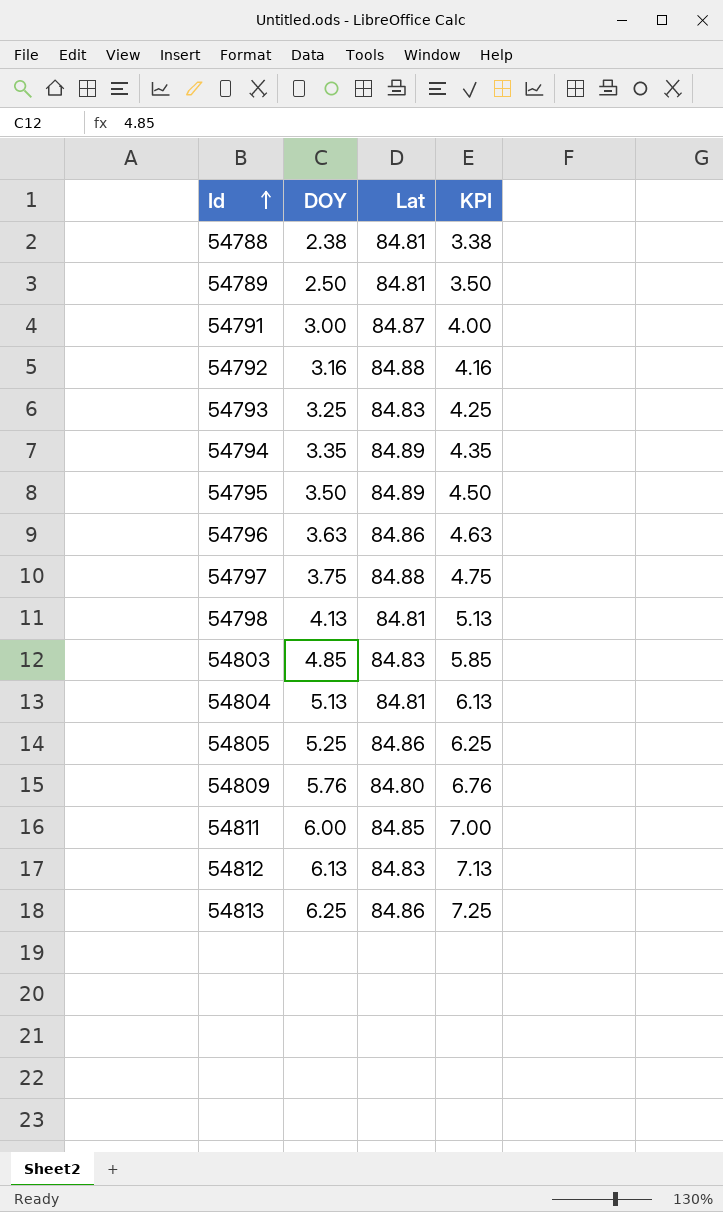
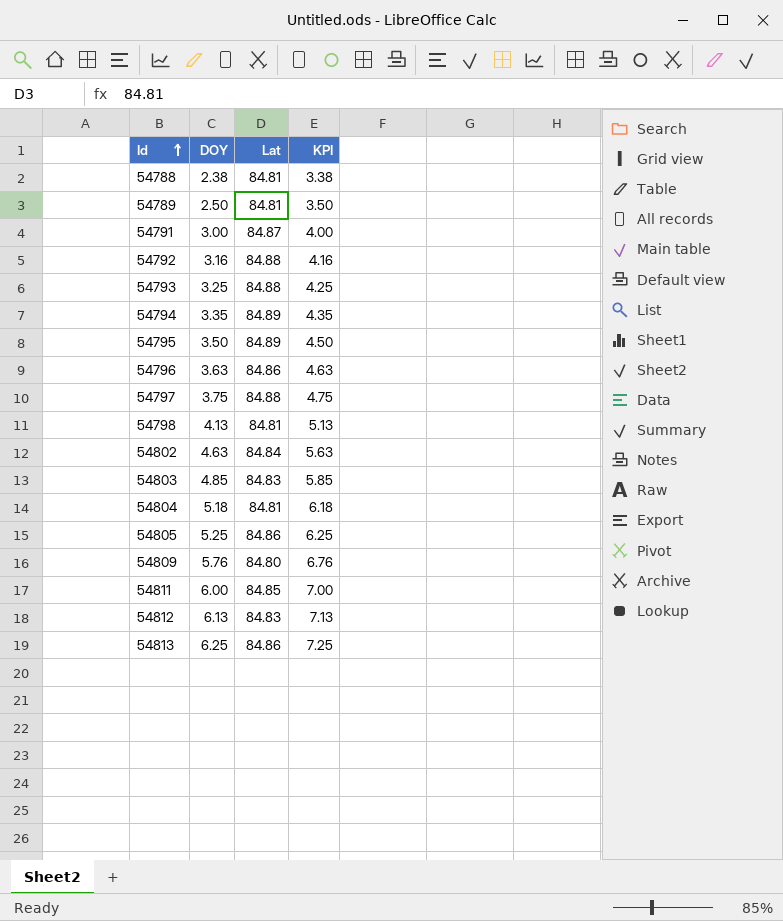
54793 | Lat: 84.83 -> 84.88
row 54802: none -> 4.63 | 84.84 | 5.63
54804 | DOY: 5.13 -> 5.18
54804 | KPI: 6.13 -> 6.18

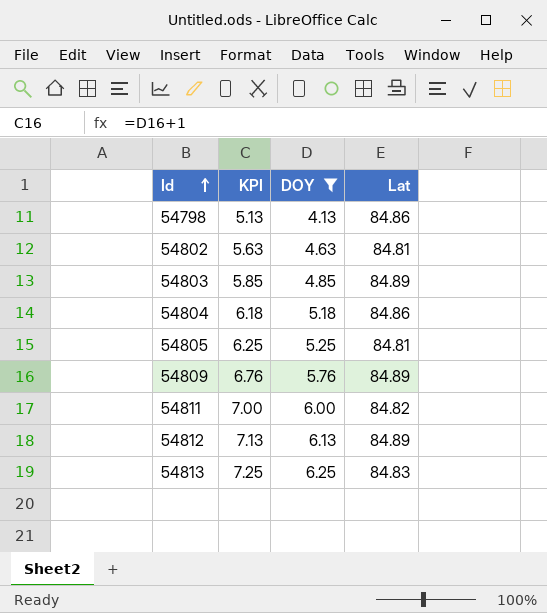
filter: none -> DOY >= 4.13
column KPI | position: 4 -> 2
54798 | Lat: 84.81 -> 84.86
54802 | Lat: 84.84 -> 84.81
54803 | Lat: 84.83 -> 84.89
54804 | Lat: 84.81 -> 84.86
54805 | Lat: 84.86 -> 84.81
54809 | Lat: 84.80 -> 84.89
54811 | Lat: 84.85 -> 84.82
54812 | Lat: 84.83 -> 84.89
54813 | Lat: 84.86 -> 84.83

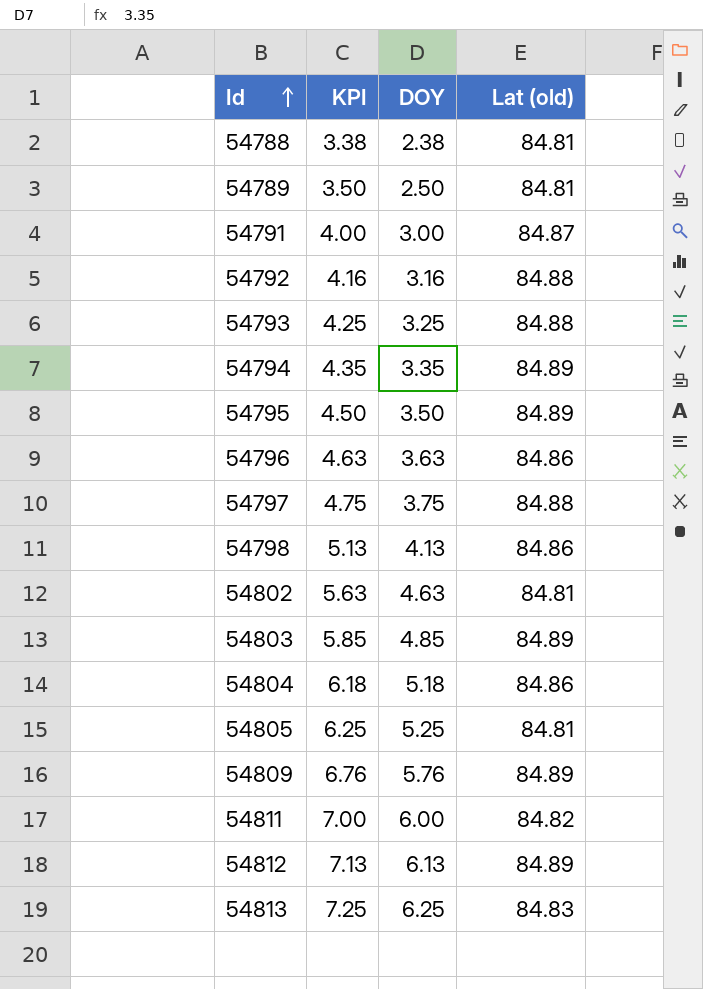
filter: DOY >= 4.13 -> none
column name: Lat -> Lat (old)

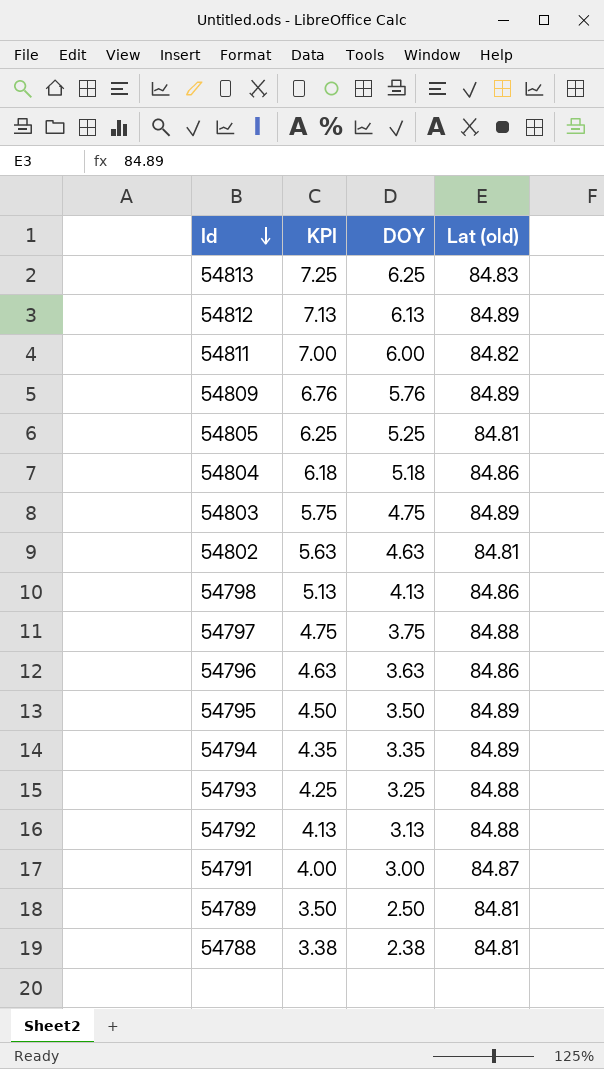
row order: Id ascending -> Id descending
54803 | KPI: 5.85 -> 5.75
54803 | DOY: 4.85 -> 4.75
54792 | KPI: 4.16 -> 4.13
54792 | DOY: 3.16 -> 3.13

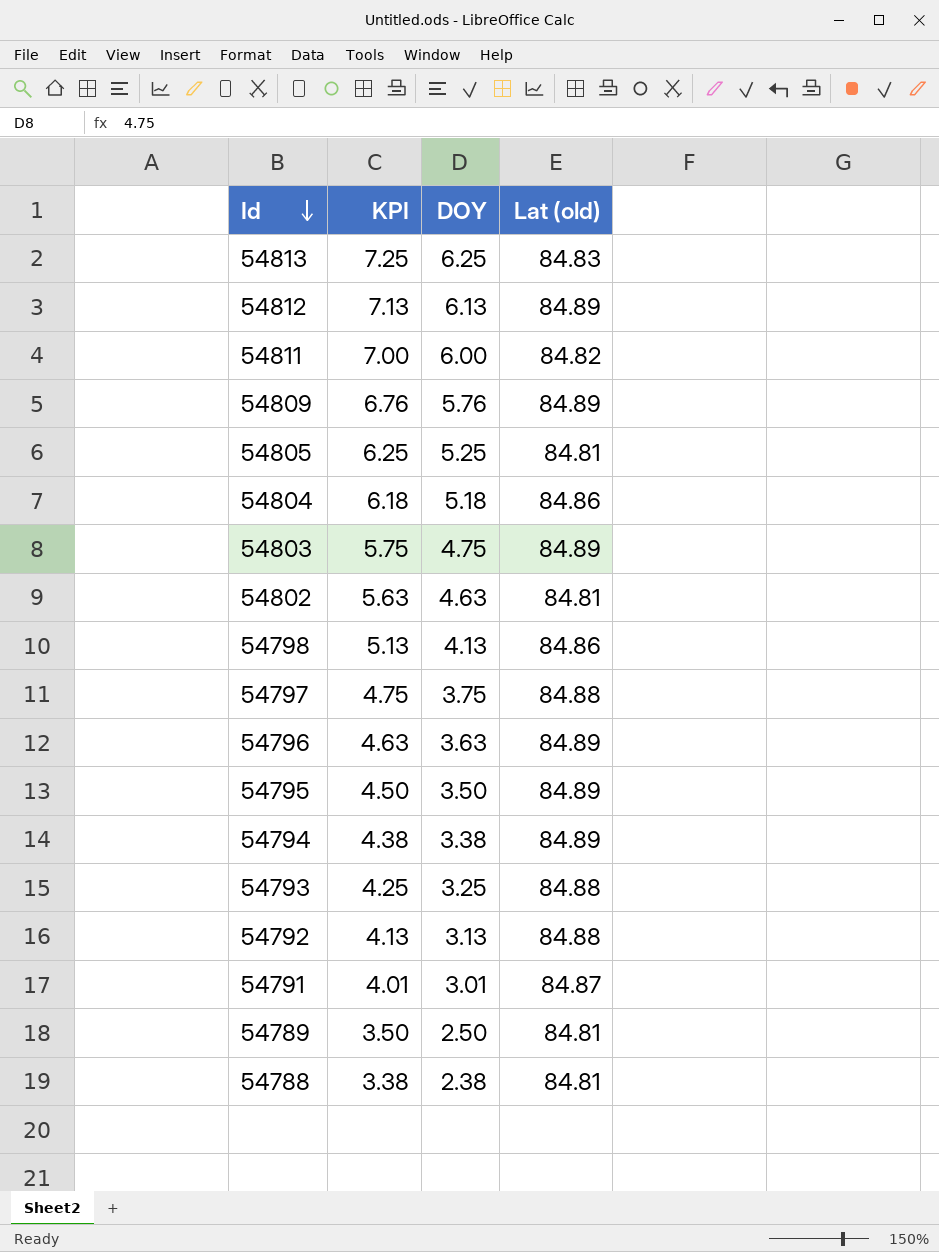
54796 | Lat (old): 84.86 -> 84.89
54794 | KPI: 4.35 -> 4.38
54794 | DOY: 3.35 -> 3.38
54791 | KPI: 4.00 -> 4.01
54791 | DOY: 3.00 -> 3.01

